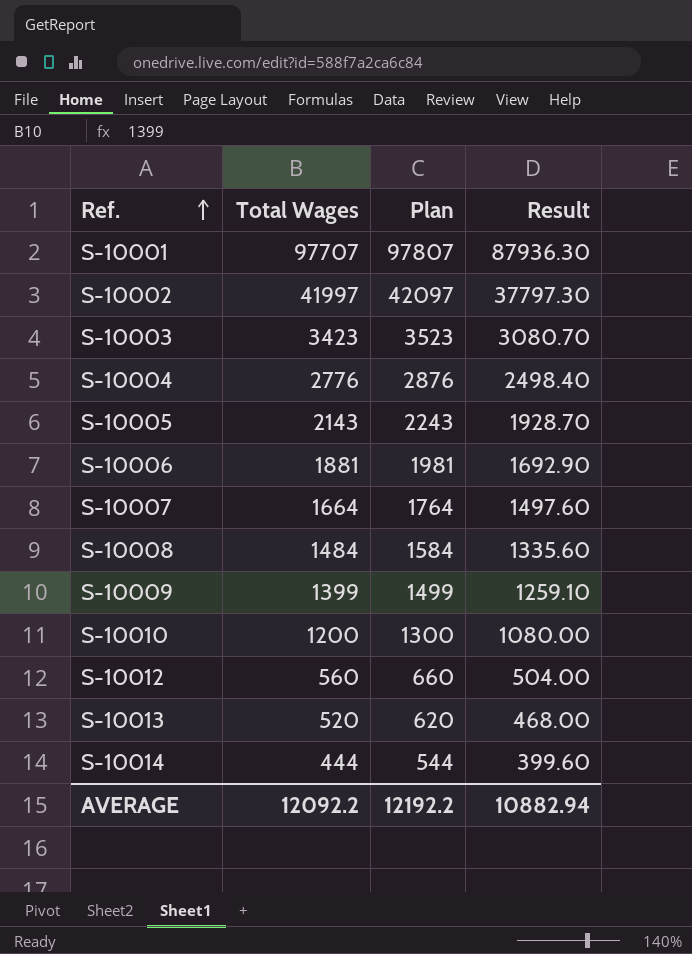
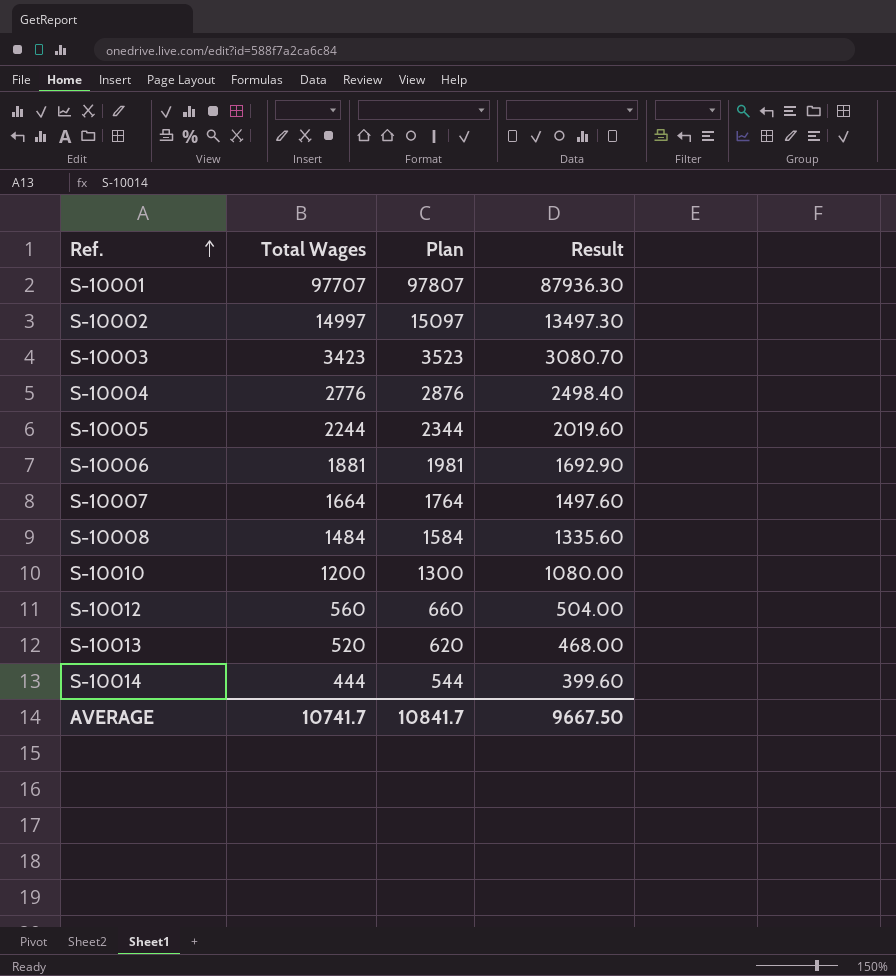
row S-10009: 1399 | 1499 | 1259.10 -> none
S-10002 | Total Wages: 41997 -> 14997
S-10002 | Plan: 42097 -> 15097
S-10002 | Result: 37797.30 -> 13497.30
S-10005 | Total Wages: 2143 -> 2244
S-10005 | Plan: 2243 -> 2344
S-10005 | Result: 1928.70 -> 2019.60
AVERAGE | Total Wages: 12092.2 -> 10741.7
AVERAGE | Plan: 12192.2 -> 10841.7
AVERAGE | Result: 10882.94 -> 9667.50

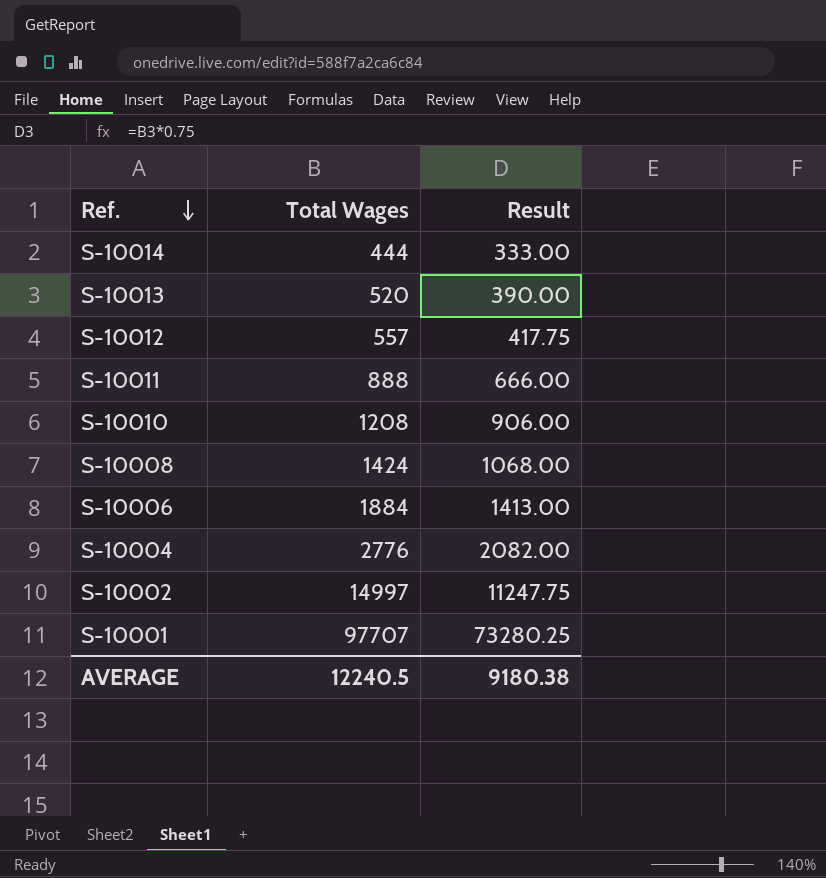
row order: Ref. ascending -> Ref. descending
column Plan | formula: [Total Wages] + 100 -> none
column Result | formula: [Total Wages] * 0.9 -> [Total Wages] * 0.75
row S-10003: 3423 | 3523 | 3080.70 -> none
row S-10005: 2244 | 2344 | 2019.60 -> none
row S-10007: 1664 | 1764 | 1497.60 -> none
S-10012 | Total Wages: 560 -> 557
row S-10011: none -> 888 | 666.00
S-10010 | Total Wages: 1200 -> 1208
S-10008 | Total Wages: 1484 -> 1424
S-10006 | Total Wages: 1881 -> 1884
AVERAGE | Total Wages: 10741.7 -> 12240.5
AVERAGE | Result: 9667.50 -> 9180.38

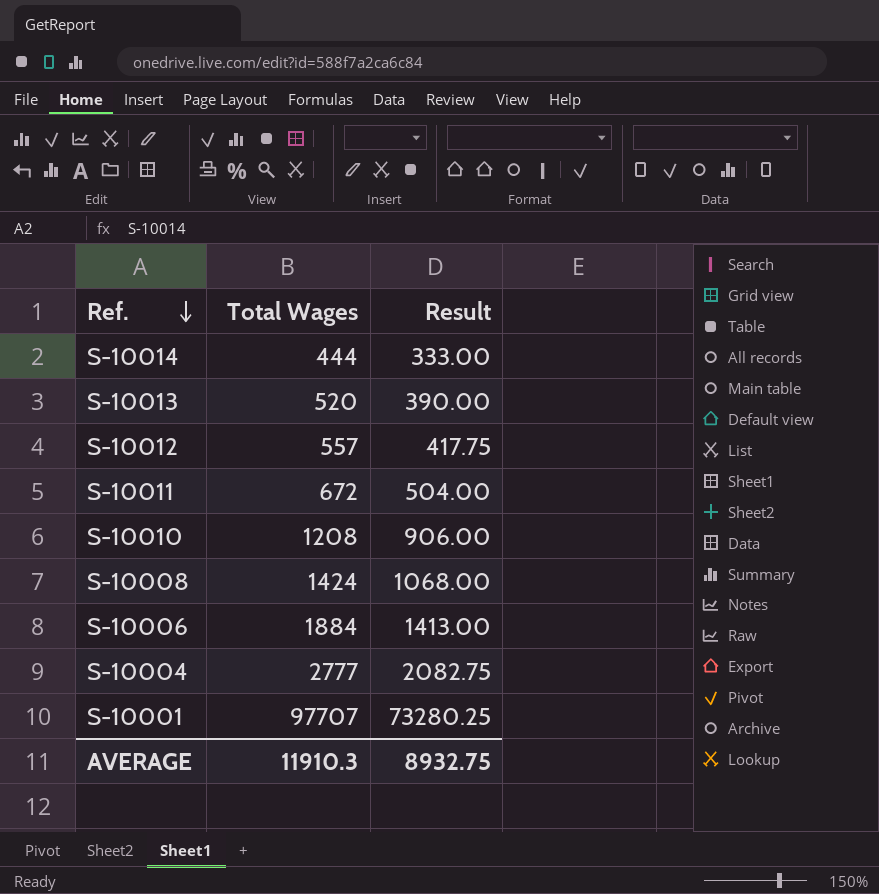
row S-10002: 14997 | 11247.75 -> none
S-10011 | Total Wages: 888 -> 672
S-10011 | Result: 666.00 -> 504.00
S-10004 | Total Wages: 2776 -> 2777
S-10004 | Result: 2082.00 -> 2082.75
AVERAGE | Total Wages: 12240.5 -> 11910.3
AVERAGE | Result: 9180.38 -> 8932.75

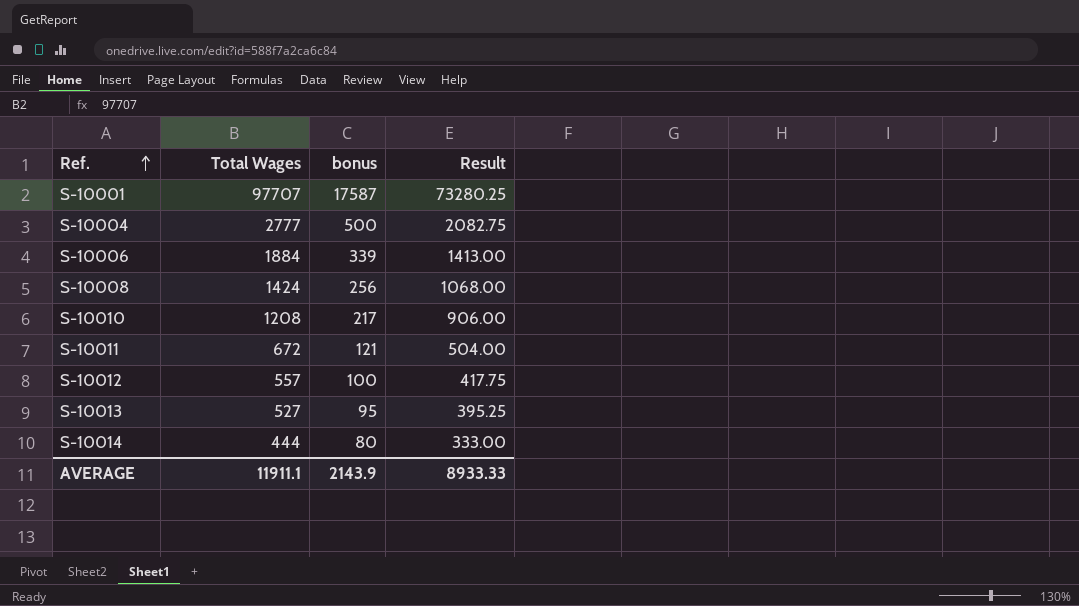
row order: Ref. descending -> Ref. ascending
column bonus | formula: none -> [Total Wages] * 0.18
S-10013 | Total Wages: 520 -> 527
S-10013 | Result: 390.00 -> 395.25
AVERAGE | Total Wages: 11910.3 -> 11911.1
AVERAGE | Result: 8932.75 -> 8933.33

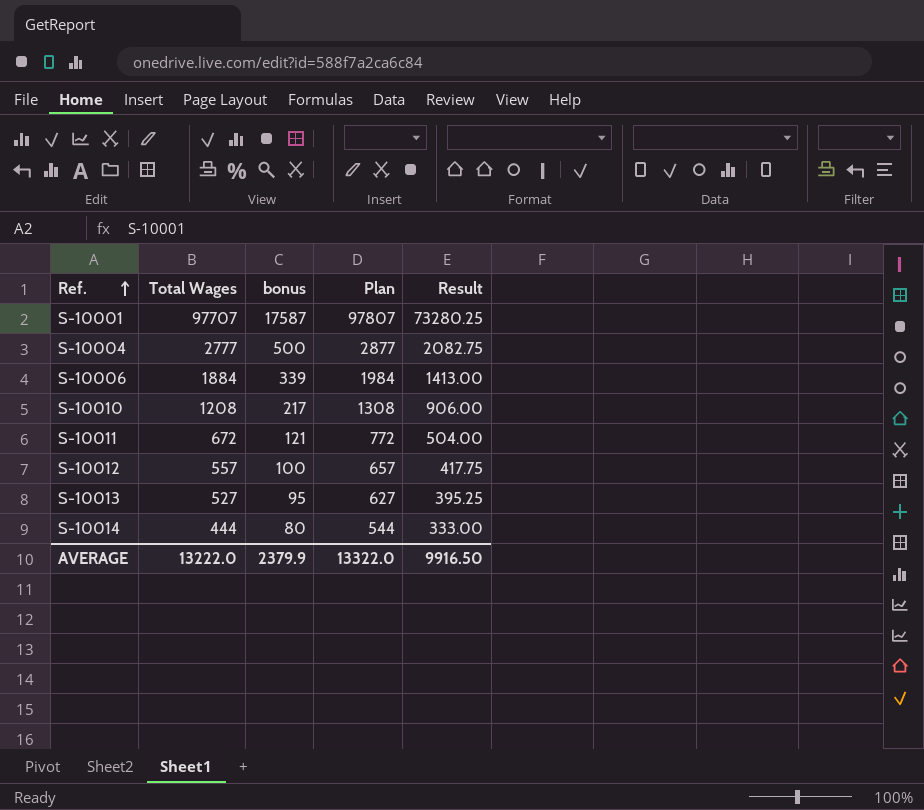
column Plan | formula: none -> [Total Wages] + 100
row S-10008: 1424 | 256 | 1068.00 -> none
AVERAGE | Total Wages: 11911.1 -> 13222.0
AVERAGE | bonus: 2143.9 -> 2379.9
AVERAGE | Result: 8933.33 -> 9916.50

